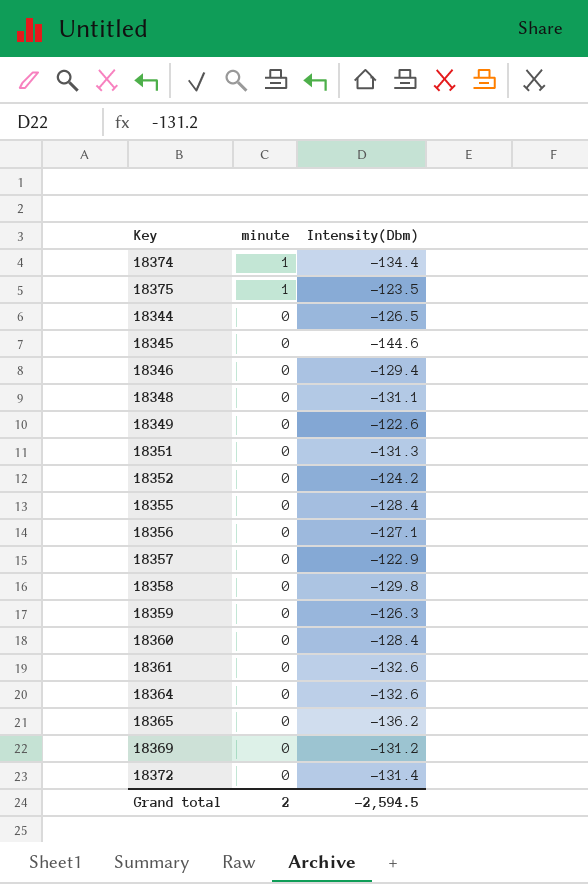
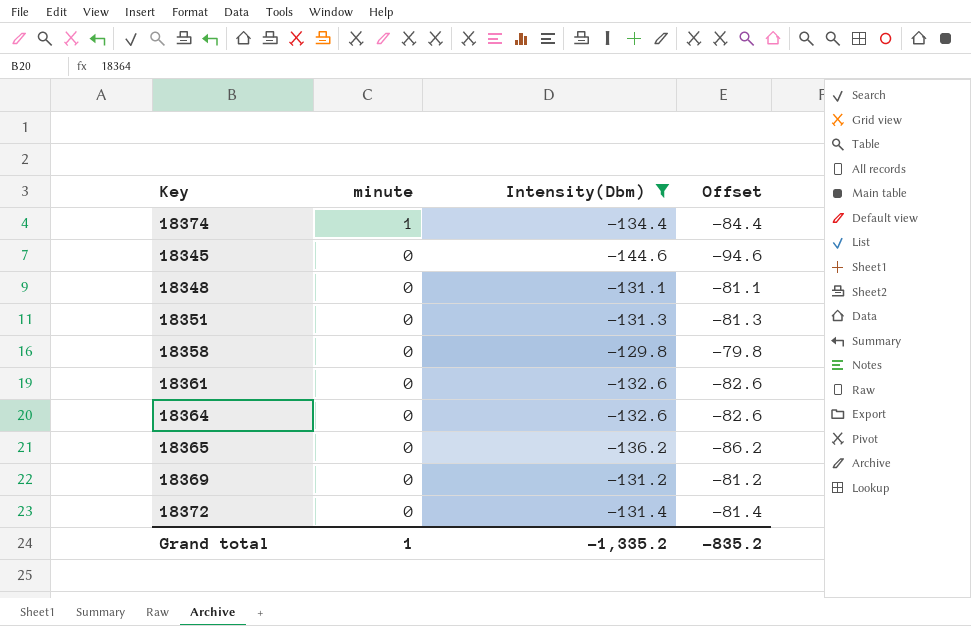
filter: none -> Intensity(Dbm) <= -129.8
column Offset | formula: none -> [Intensity(Dbm)] + 50
Grand total | minute: 2 -> 1
Grand total | Intensity(Dbm): -2,594.5 -> -1,335.2

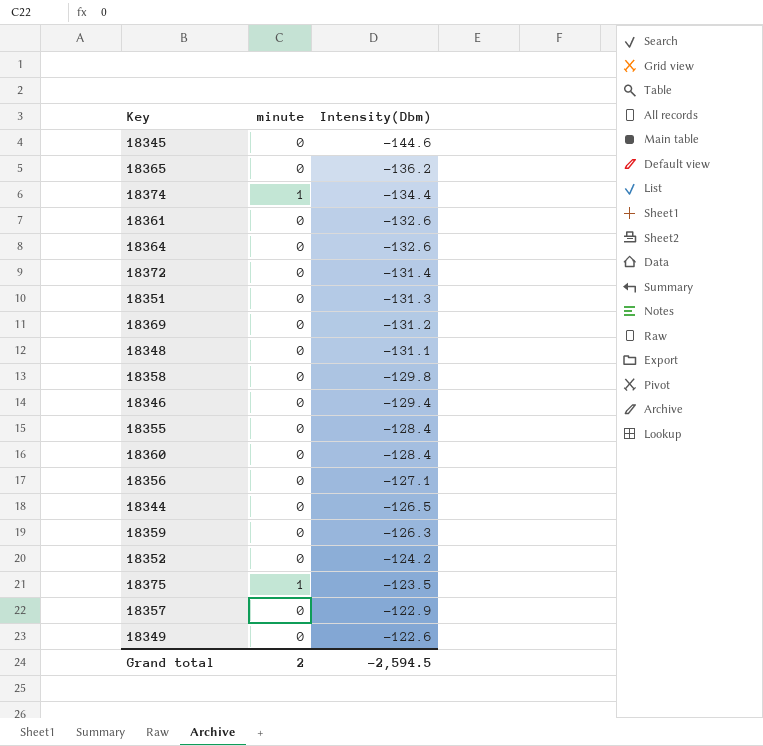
filter: Intensity(Dbm) <= -129.8 -> none
row order: minute descending -> Intensity(Dbm) ascending
column Offset | formula: [Intensity(Dbm)] + 50 -> none
Grand total | minute: 1 -> 2
Grand total | Intensity(Dbm): -1,335.2 -> -2,594.5

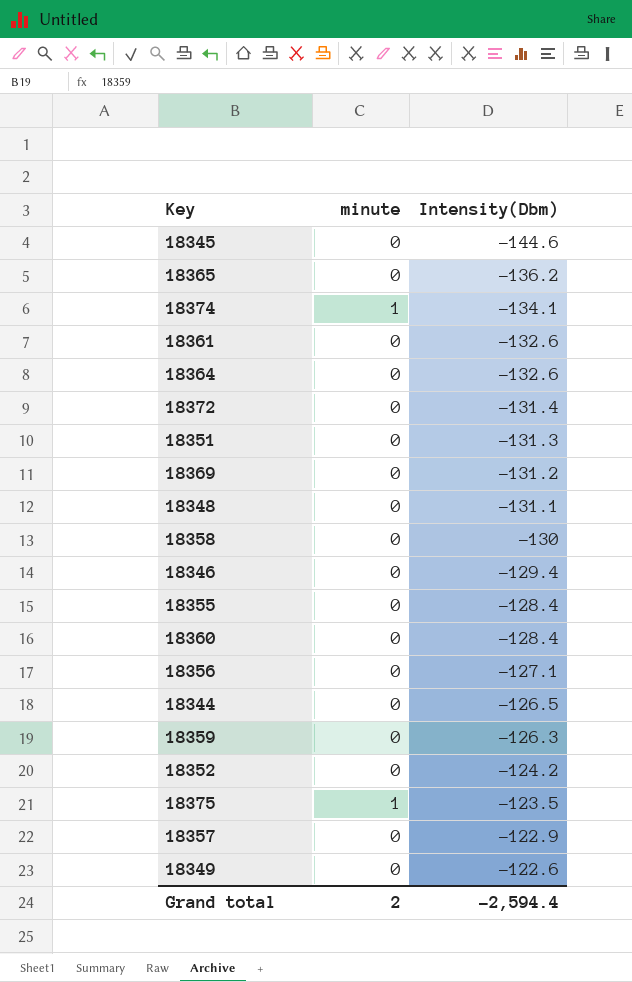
18374 | Intensity(Dbm): -134.4 -> -134.1
18358 | Intensity(Dbm): -129.8 -> -130
Grand total | Intensity(Dbm): -2,594.5 -> -2,594.4

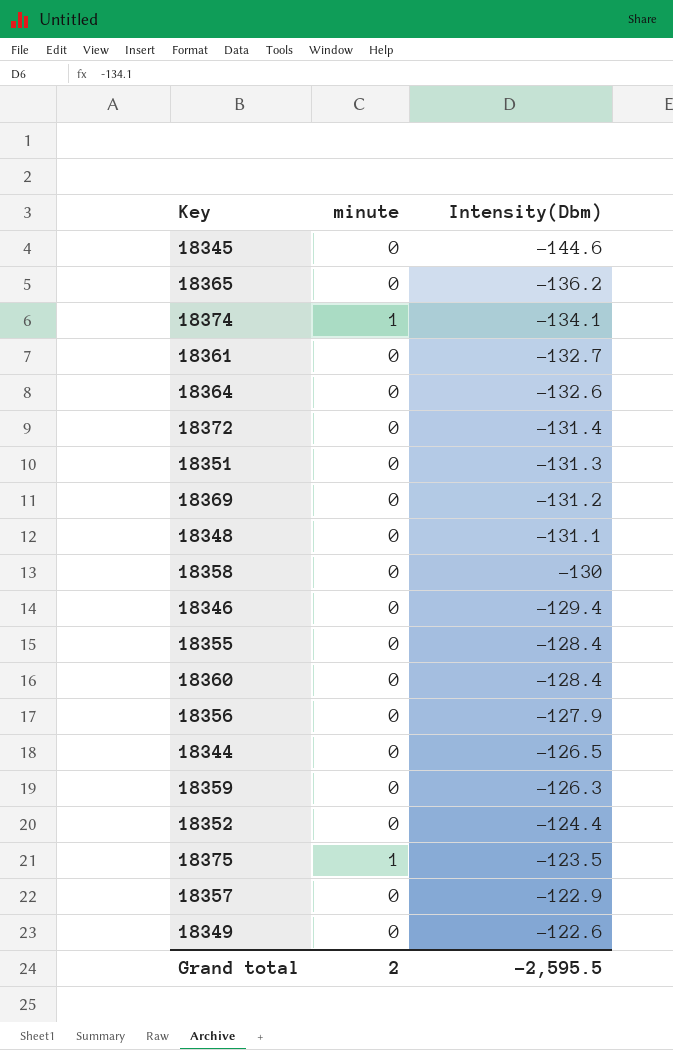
18361 | Intensity(Dbm): -132.6 -> -132.7
18356 | Intensity(Dbm): -127.1 -> -127.9
18352 | Intensity(Dbm): -124.2 -> -124.4
Grand total | Intensity(Dbm): -2,594.4 -> -2,595.5

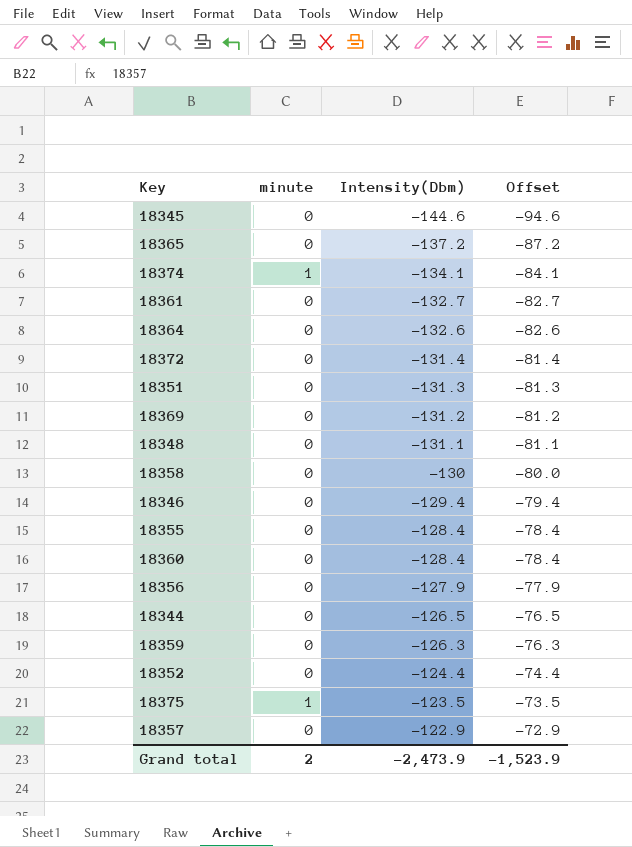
column Offset | formula: none -> [Intensity(Dbm)] + 50
row 18349: 0 | -122.6 -> none
18365 | Intensity(Dbm): -136.2 -> -137.2
Grand total | Intensity(Dbm): -2,595.5 -> -2,473.9

